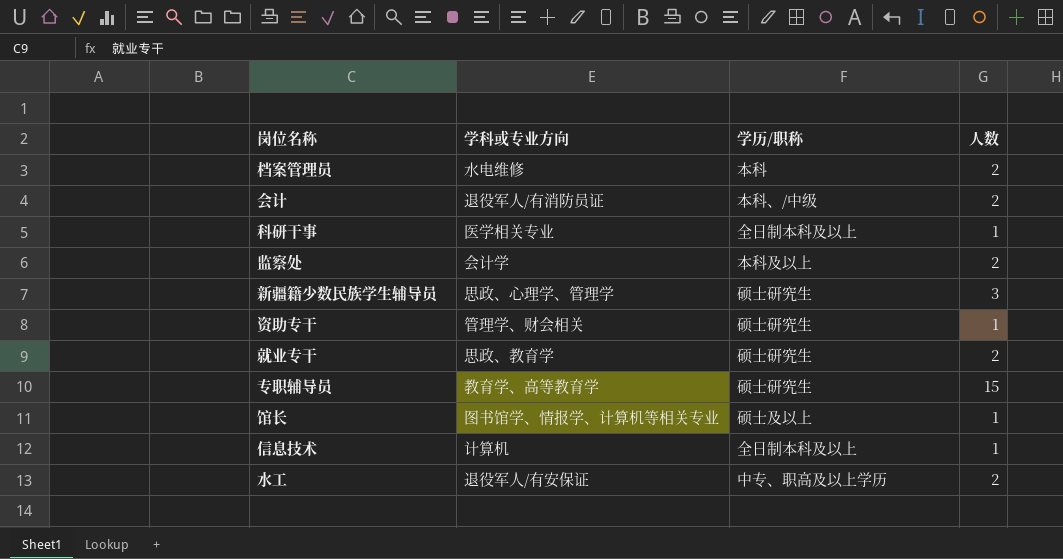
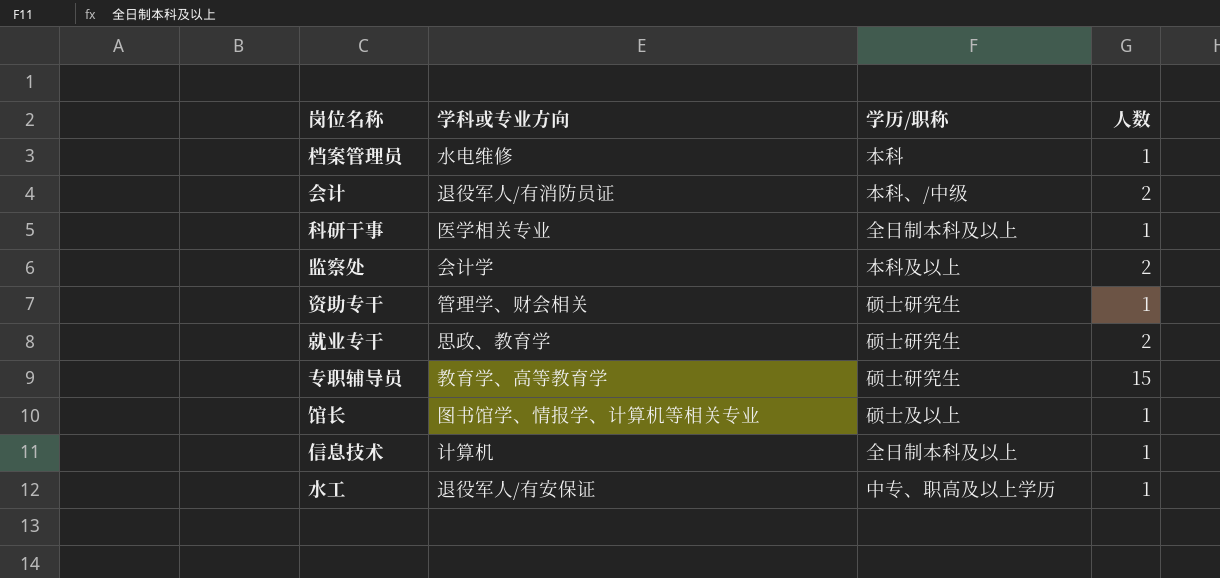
row 新疆籍少数民族学生辅导员: 思政、心理学、管理学 | 硕士研究生 | 3 -> none
档案管理员 | 人数: 2 -> 1
水工 | 人数: 2 -> 1

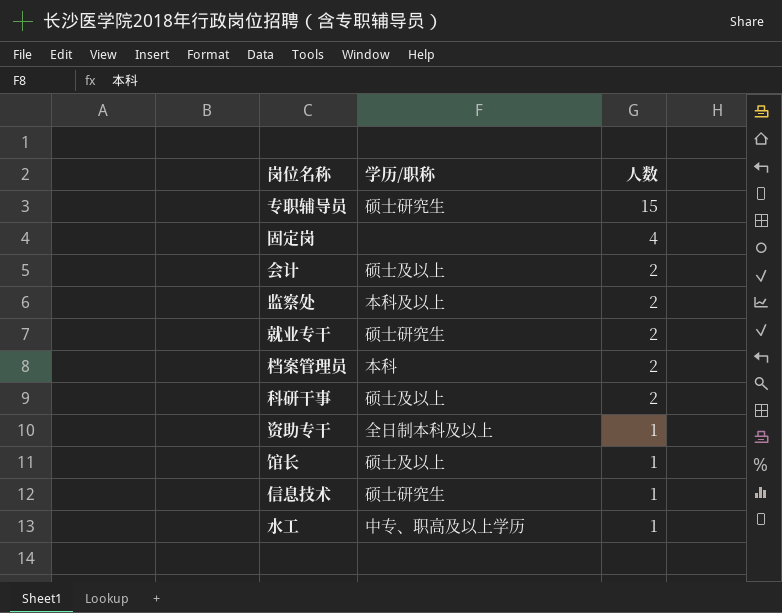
row order: none -> 人数 descending
column 学科或专业方向 | position: 2 -> none
row 固定岗: none -> none | 4
会计 | 学历/职称: 本科、/中级 -> 硕士及以上
档案管理员 | 人数: 1 -> 2
科研干事 | 学历/职称: 全日制本科及以上 -> 硕士及以上
科研干事 | 人数: 1 -> 2
资助专干 | 学历/职称: 硕士研究生 -> 全日制本科及以上
信息技术 | 学历/职称: 全日制本科及以上 -> 硕士研究生

